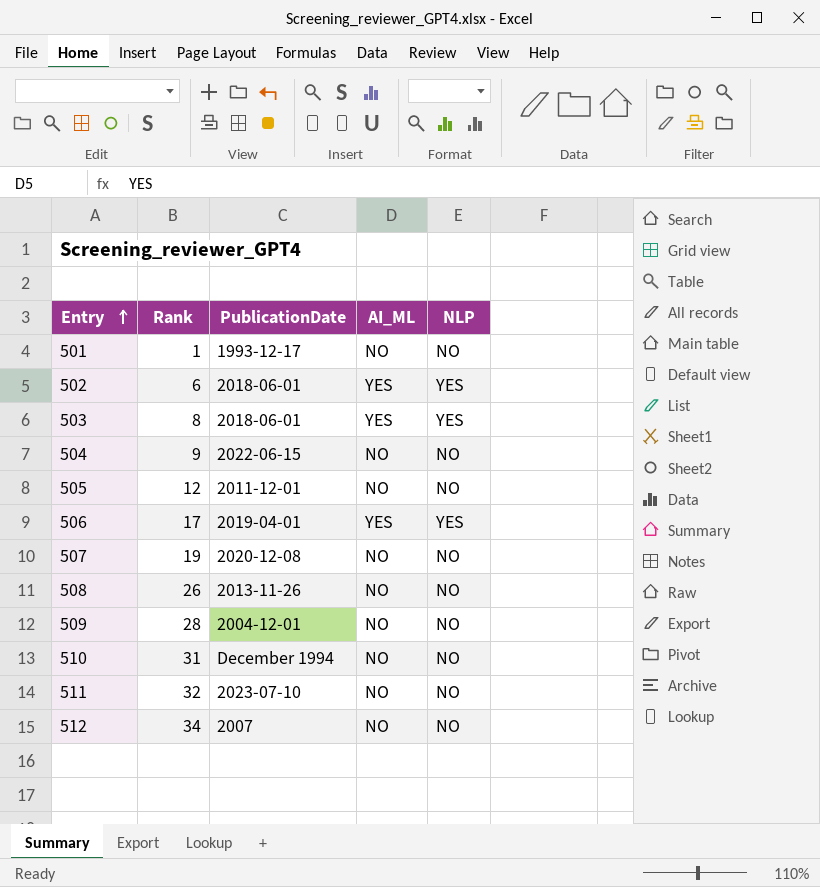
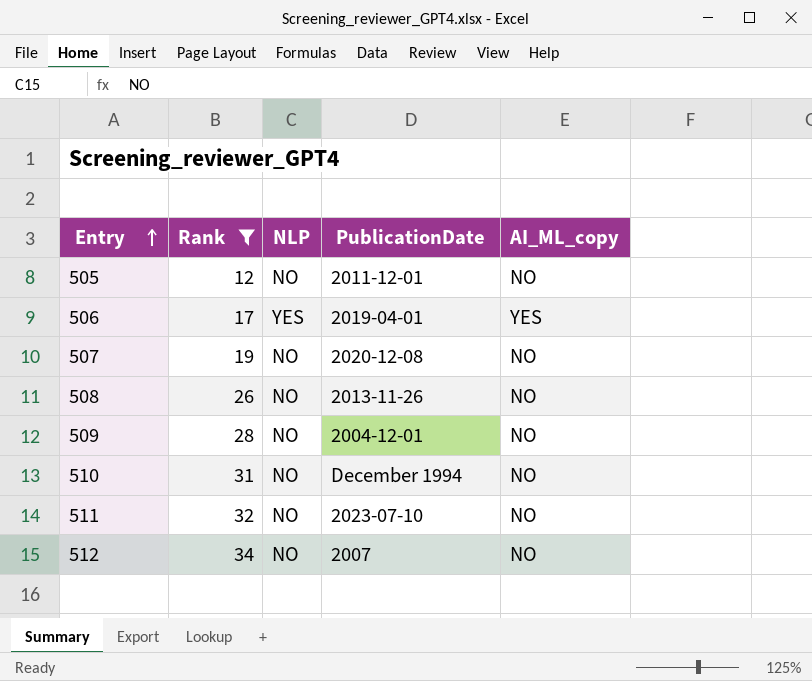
filter: none -> Rank >= 12
column NLP | position: 5 -> 3
column name: AI_ML -> AI_ML_copy

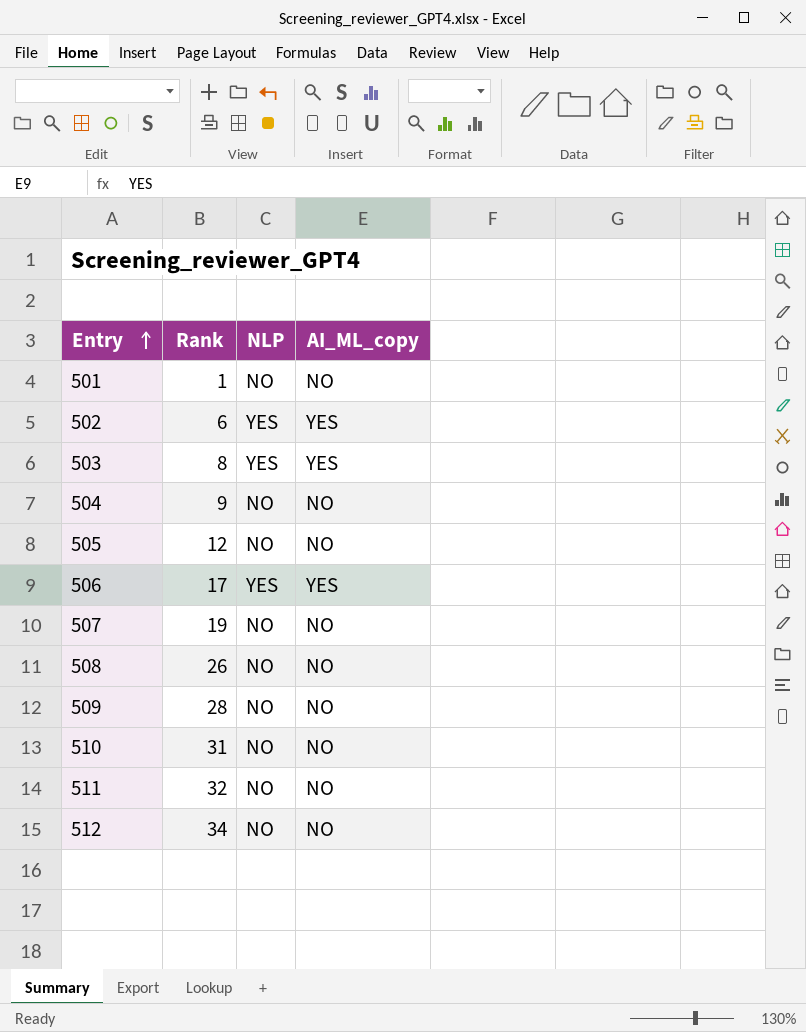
filter: Rank >= 12 -> none
column PublicationDate | position: 4 -> none

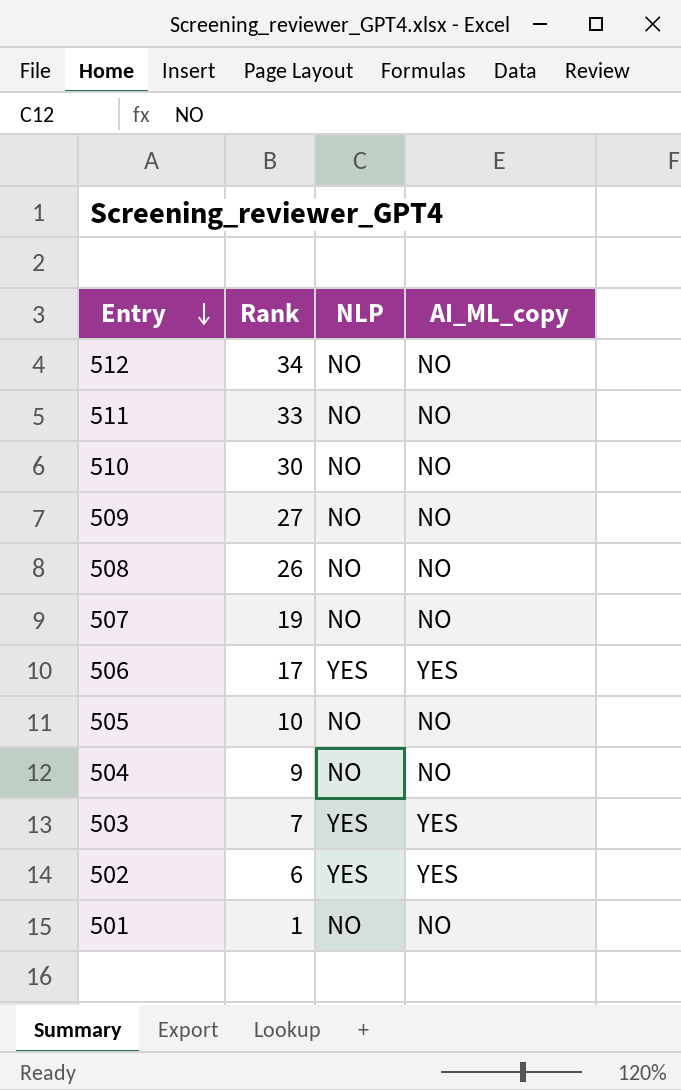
row order: Entry ascending -> Entry descending
511 | Rank: 32 -> 33
510 | Rank: 31 -> 30
509 | Rank: 28 -> 27
505 | Rank: 12 -> 10
503 | Rank: 8 -> 7

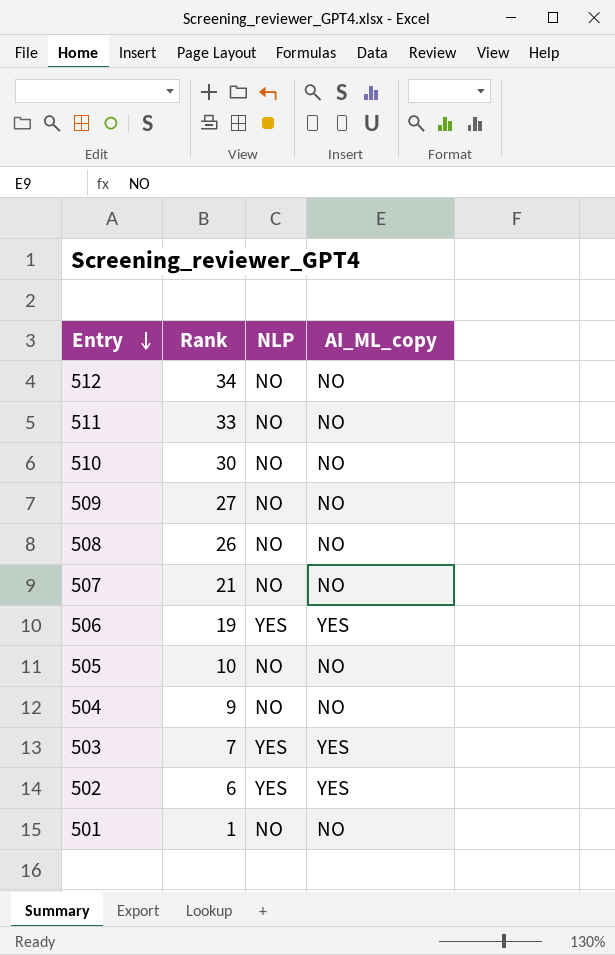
507 | Rank: 19 -> 21
506 | Rank: 17 -> 19

